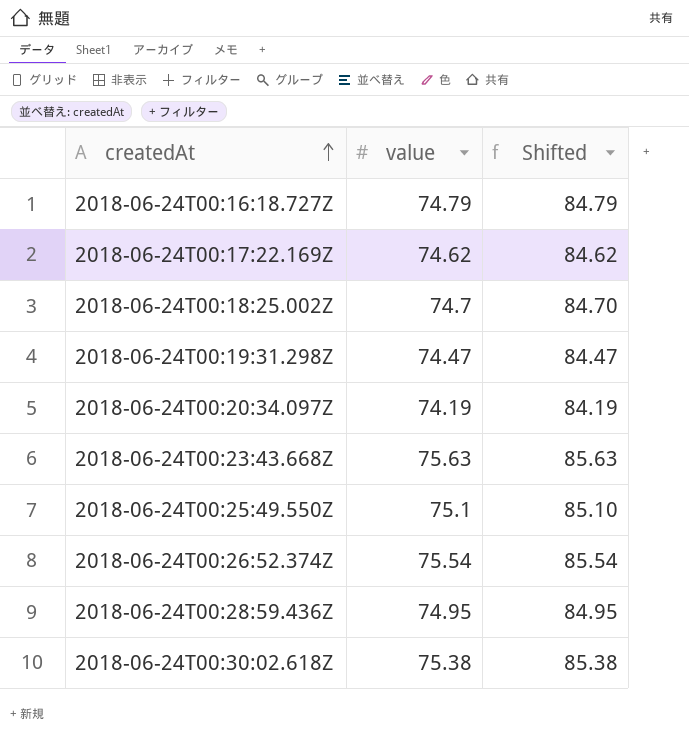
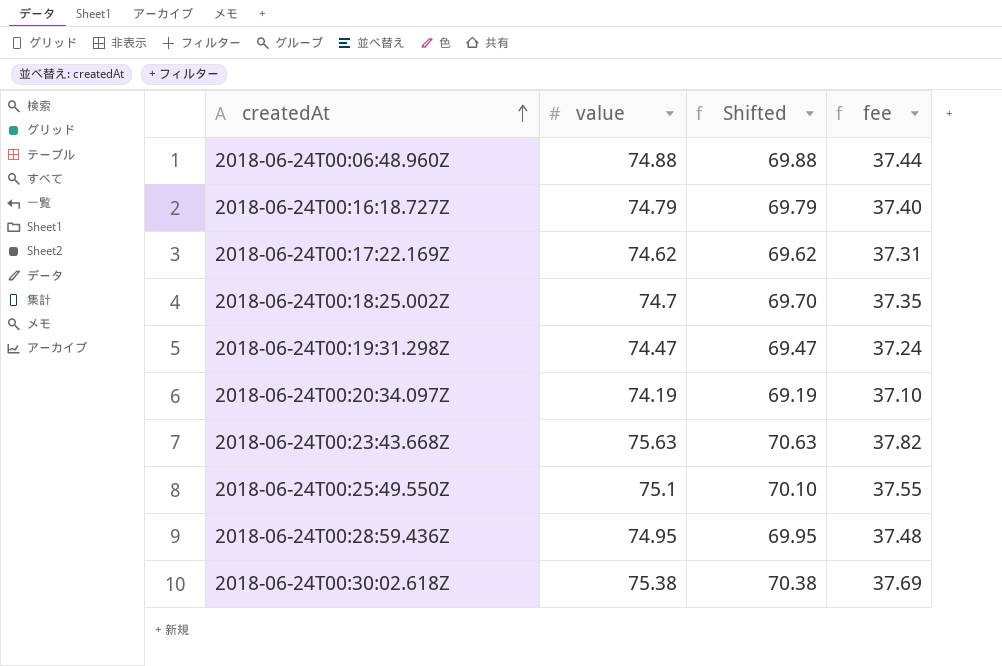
column Shifted | formula: [value] + 10 -> [value] - 5
column fee | formula: none -> [value] * 0.5
row 2018-06-24T00:26:52.374Z: 75.54 | 85.54 -> none
row 2018-06-24T00:06:48.960Z: none -> 74.88 | 69.88 | 37.44

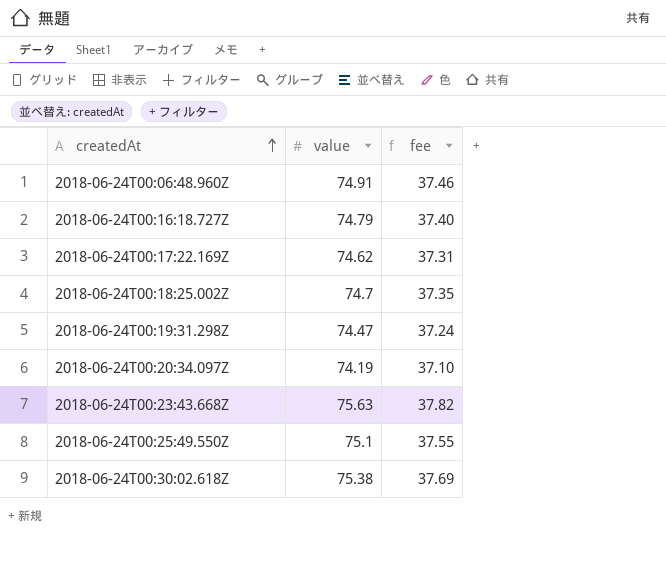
column Shifted | formula: [value] - 5 -> none
row 2018-06-24T00:28:59.436Z: 74.95 | 69.95 | 37.48 -> none
2018-06-24T00:06:48.960Z | value: 74.88 -> 74.91
2018-06-24T00:06:48.960Z | fee: 37.44 -> 37.46

